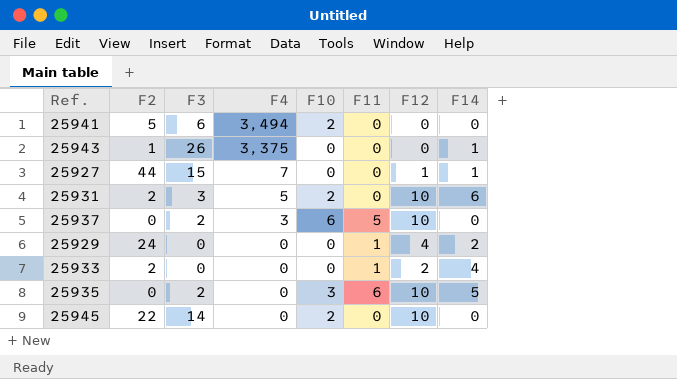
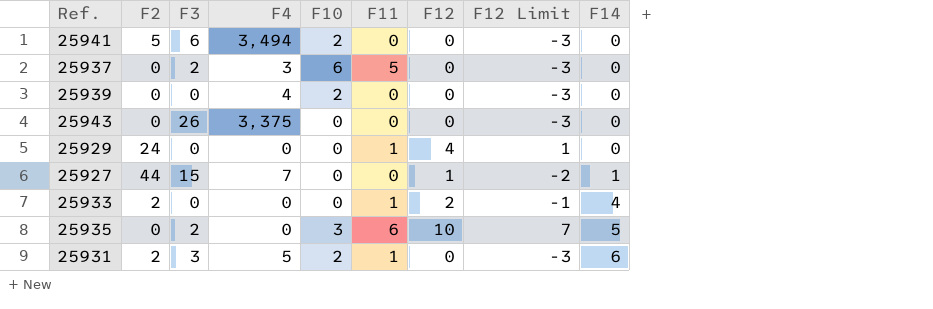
row order: F4 descending -> F14 ascending
column F12 Limit | formula: none -> [F12] - 3
row 25945: 22 | 14 | 0 | 2 | 0 | 10 | 0 -> none
25937 | F12: 10 -> 0
row 25939: none -> 0 | 0 | 4 | 2 | 0 | 0 | -3 | 0
25943 | F2: 1 -> 0
25943 | F14: 1 -> 0
25929 | F14: 2 -> 0
25931 | F11: 0 -> 1
25931 | F12: 10 -> 0

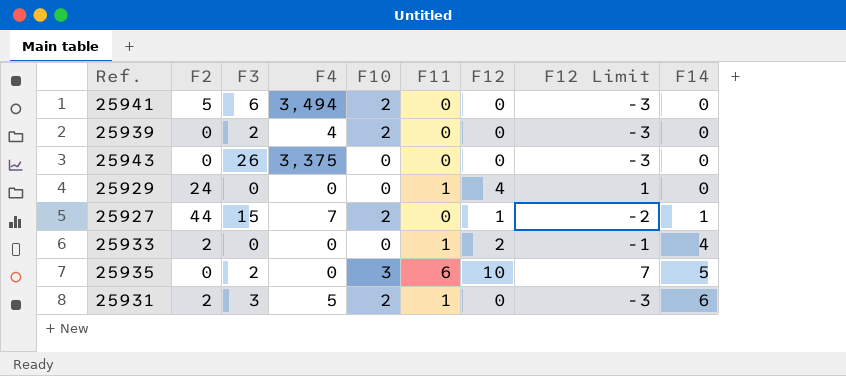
row 25937: 0 | 2 | 3 | 6 | 5 | 0 | -3 | 0 -> none
25939 | F3: 0 -> 2
25927 | F10: 0 -> 2

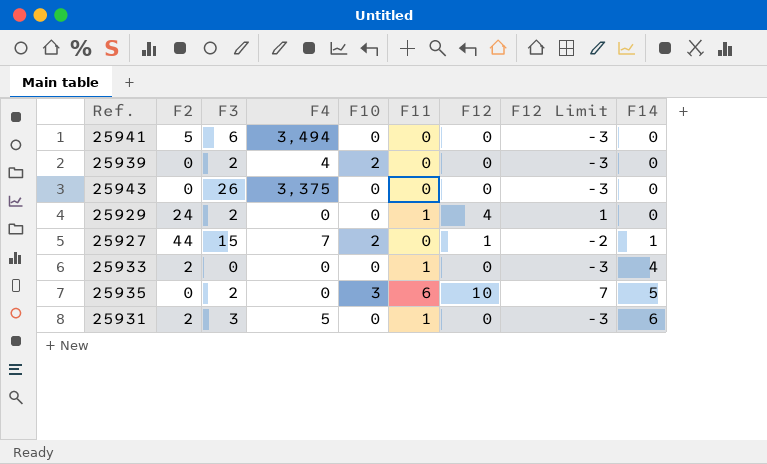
25941 | F10: 2 -> 0
25929 | F3: 0 -> 2
25933 | F12: 2 -> 0
25933 | F12 Limit: -1 -> -3
25931 | F10: 2 -> 0

